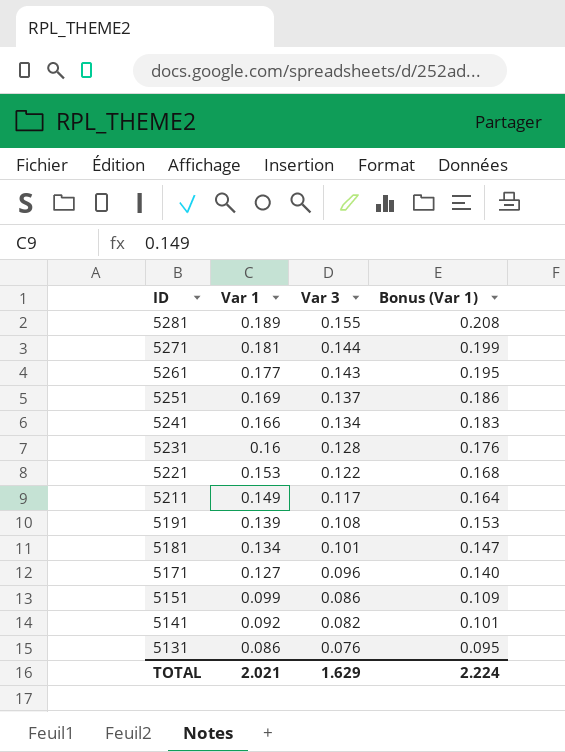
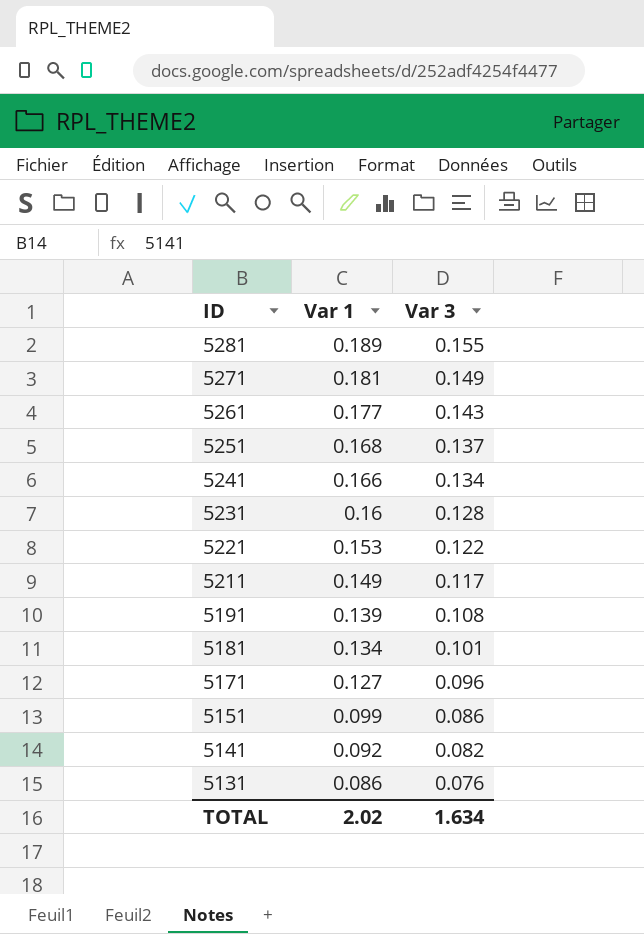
column Bonus (Var 1) | formula: [Var 1] * 1.1 -> none
5271 | Var 3: 0.144 -> 0.149
5251 | Var 1: 0.169 -> 0.168
TOTAL | Var 1: 2.021 -> 2.02
TOTAL | Var 3: 1.629 -> 1.634

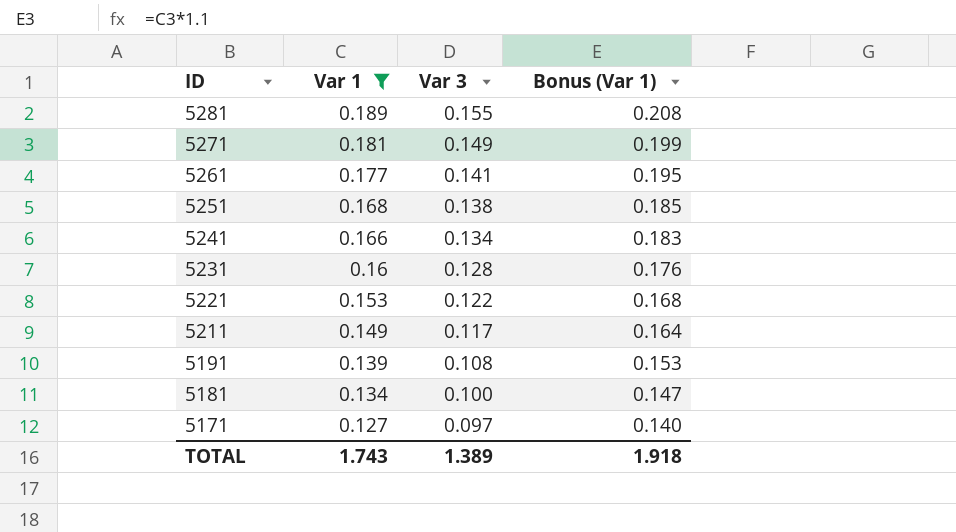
filter: none -> Var 1 >= 0.127
column Bonus (Var 1) | formula: none -> [Var 1] * 1.1
5261 | Var 3: 0.143 -> 0.141
5251 | Var 3: 0.137 -> 0.138
5181 | Var 3: 0.101 -> 0.100
5171 | Var 3: 0.096 -> 0.097
TOTAL | Var 1: 2.02 -> 1.743
TOTAL | Var 3: 1.634 -> 1.389

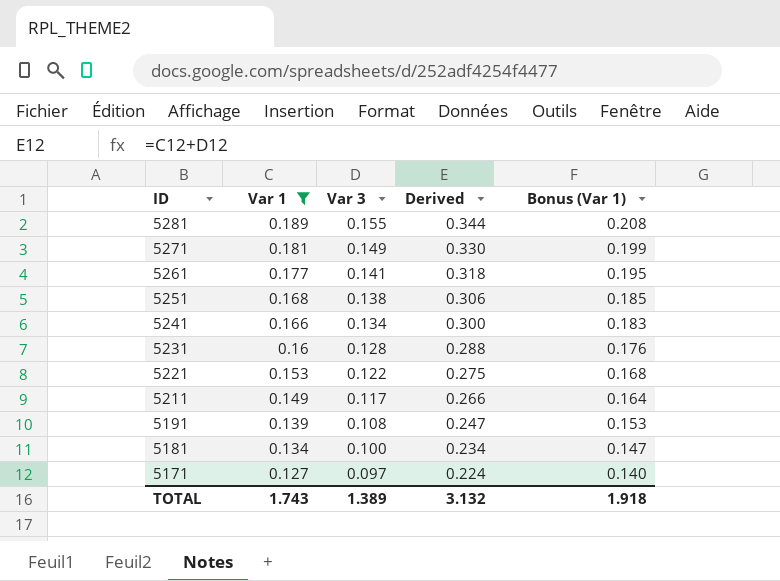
column Derived | formula: none -> [Var 1] + [Var 3]

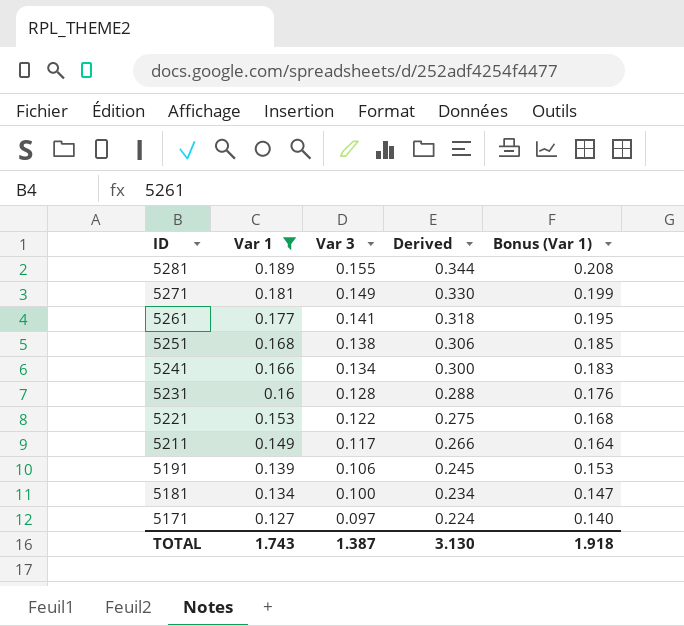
5191 | Var 3: 0.108 -> 0.106
5191 | Derived: 0.247 -> 0.245
TOTAL | Var 3: 1.389 -> 1.387
TOTAL | Derived: 3.132 -> 3.130

